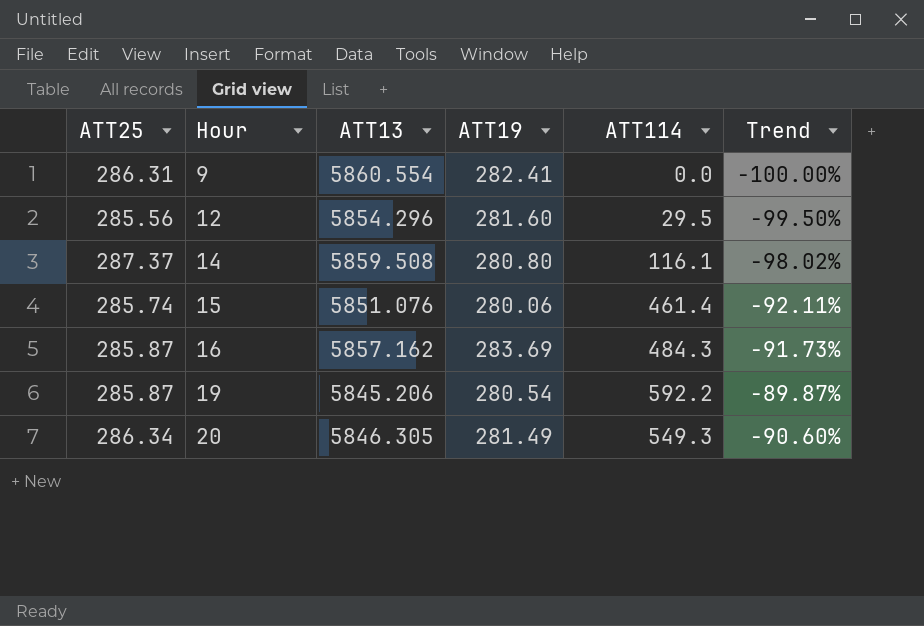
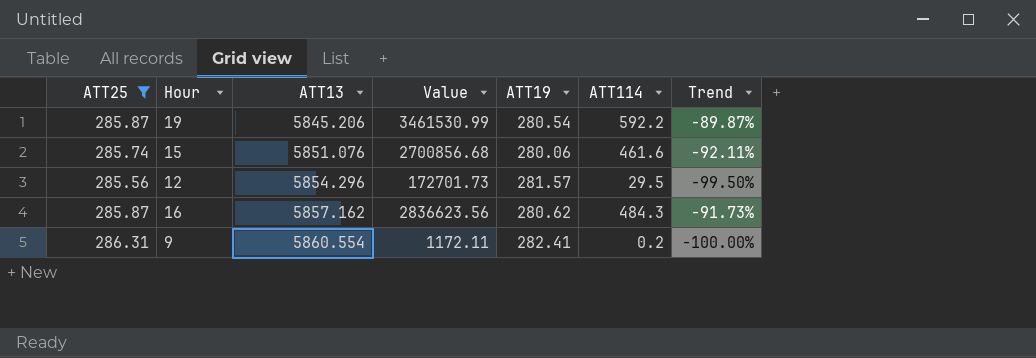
filter: none -> ATT25 <= 286.31
row order: Hour ascending -> ATT13 ascending
column Value | formula: none -> [ATT13] * [ATT114]
15 | ATT114: 461.4 -> 461.6
12 | ATT19: 281.60 -> 281.57
16 | ATT19: 283.69 -> 280.62
9 | ATT114: 0.0 -> 0.2

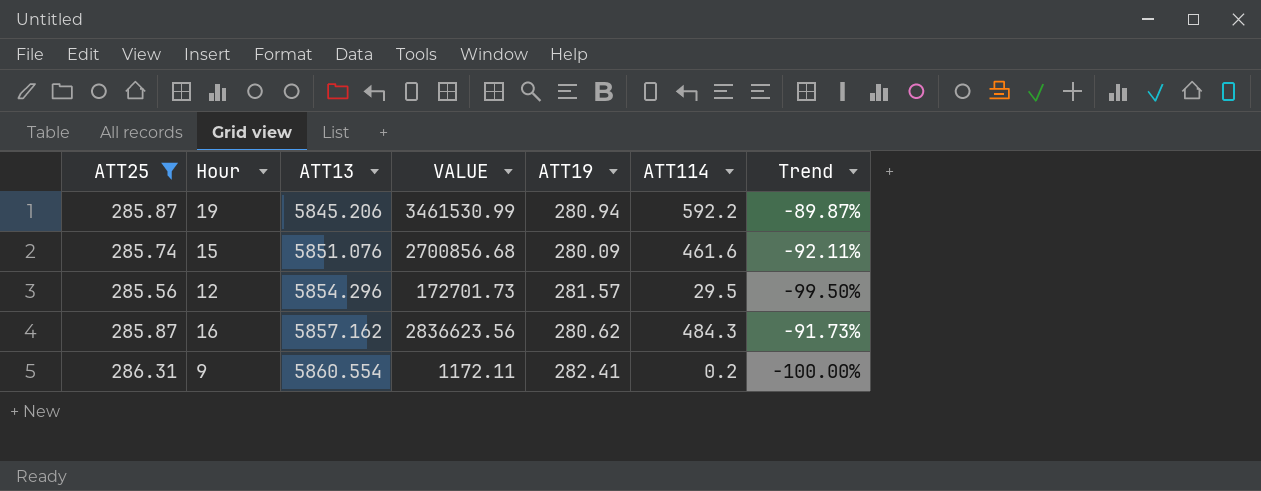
column name: Value -> VALUE
19 | ATT19: 280.54 -> 280.94
15 | ATT19: 280.06 -> 280.09

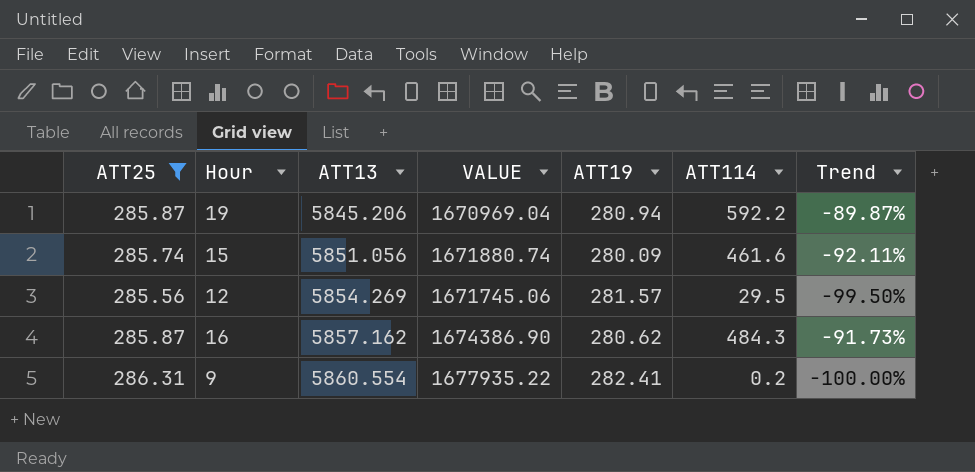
column VALUE | formula: [ATT13] * [ATT114] -> [ATT25] * [ATT13]
15 | ATT13: 5851.076 -> 5851.056
12 | ATT13: 5854.296 -> 5854.269

